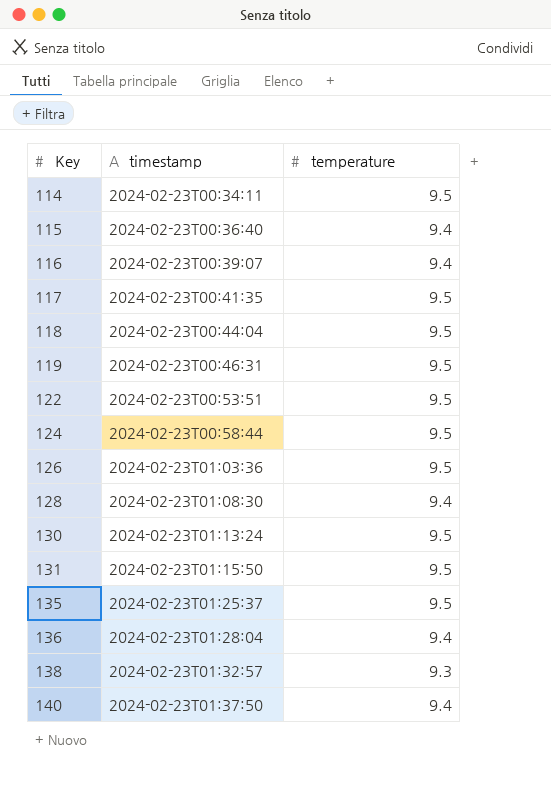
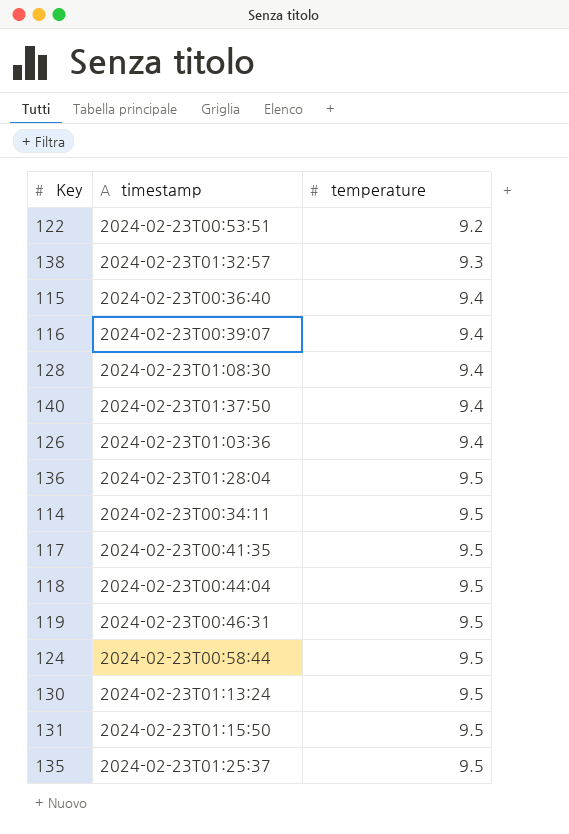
row order: Key ascending -> temperature ascending
122 | temperature: 9.5 -> 9.2
126 | temperature: 9.5 -> 9.4
136 | temperature: 9.4 -> 9.5

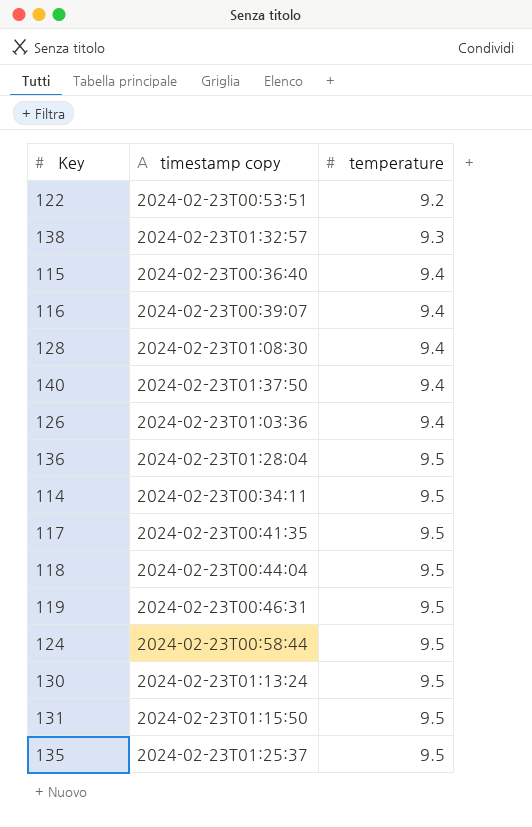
column name: timestamp -> timestamp copy

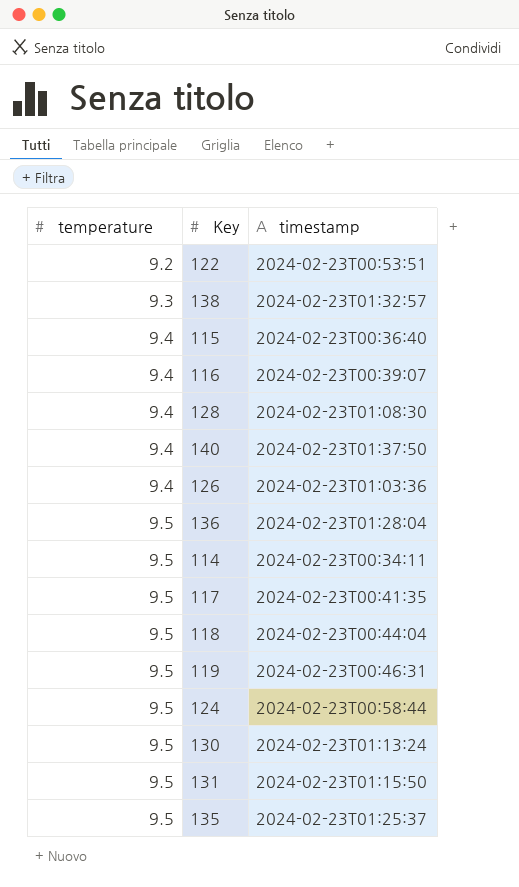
column temperature | position: 3 -> 1
column name: timestamp copy -> timestamp

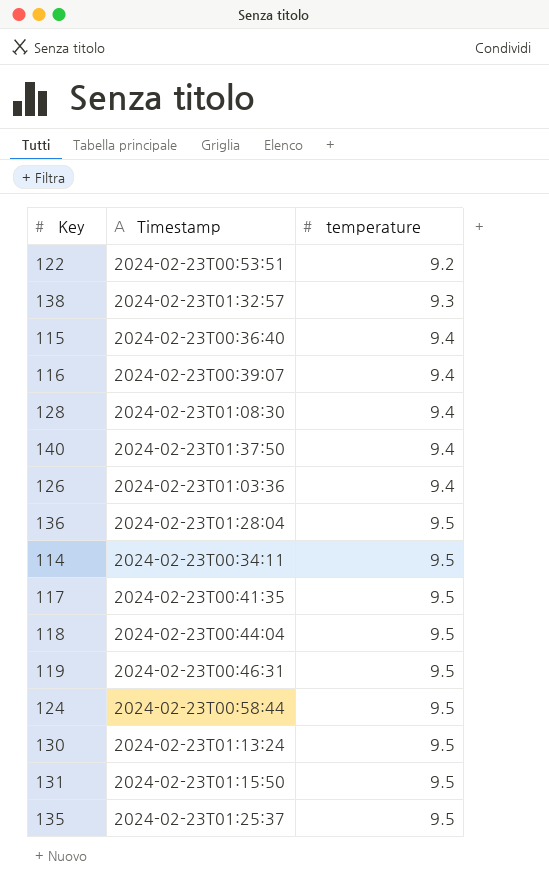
column name: timestamp -> Timestamp
column temperature | position: 1 -> 3

